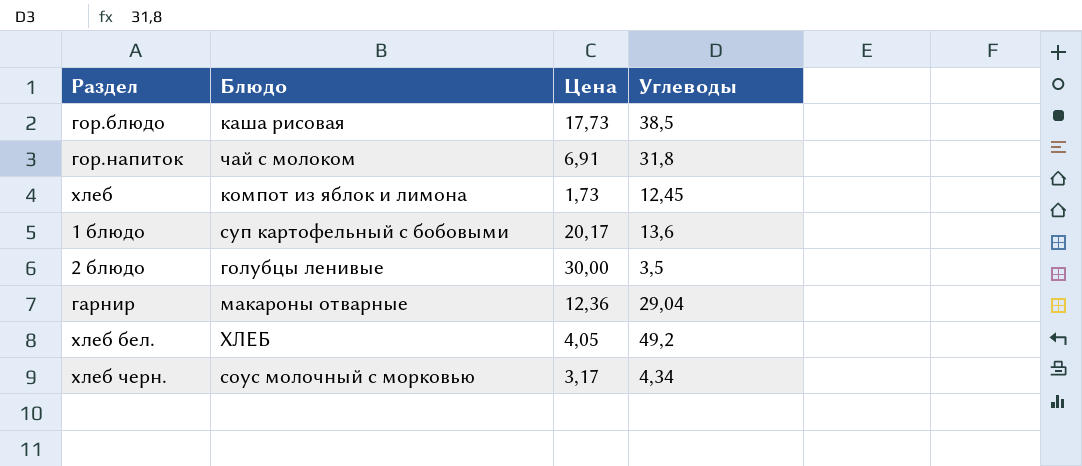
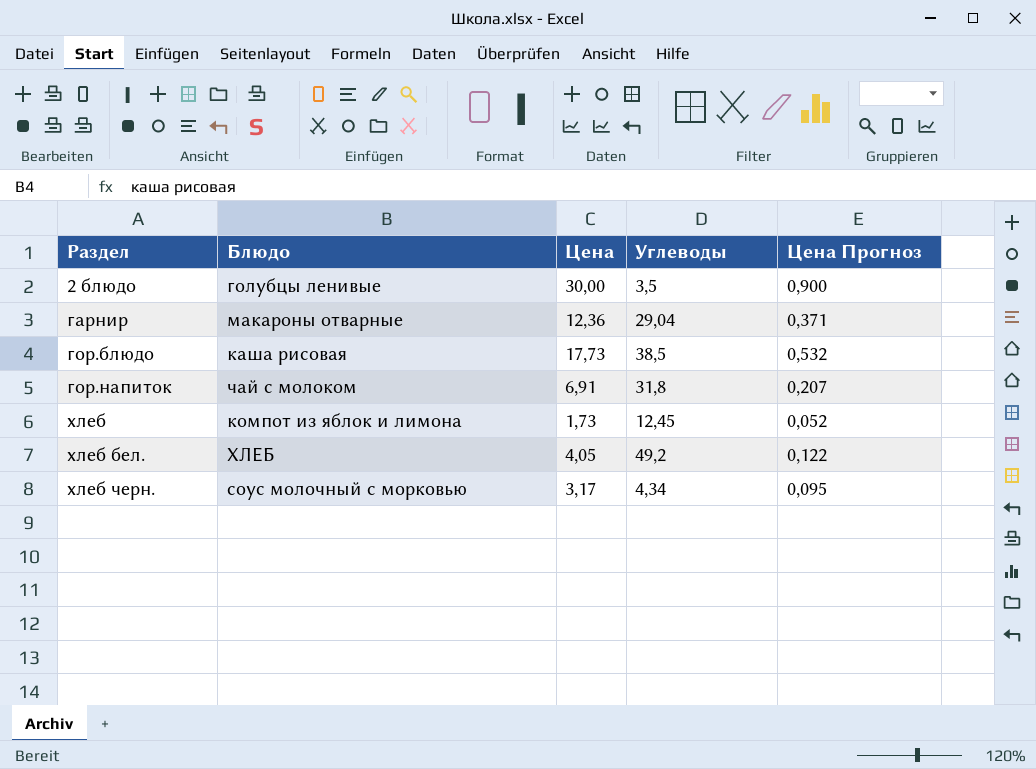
row order: none -> Раздел ascending
column Цена Прогноз | formula: none -> [Цена] * 0,03
row 1 блюдо: суп картофельный с бобовыми | 20,17 | 13,6 -> none

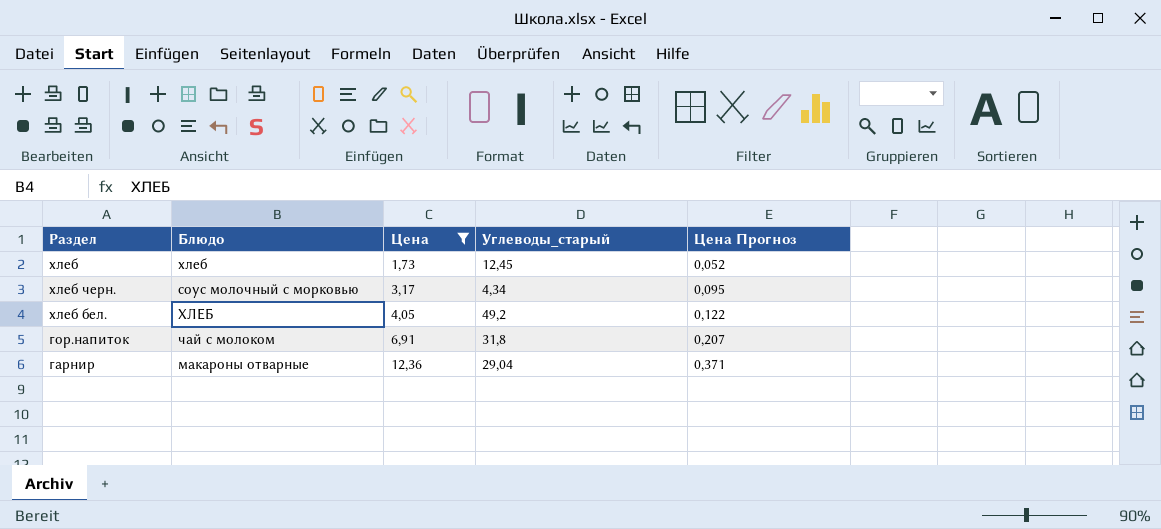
filter: none -> Цена <= 12,36
row order: Раздел ascending -> Цена ascending
column name: Углеводы -> Углеводы_старый
хлеб | Блюдо: компот из яблок и лимона -> хлеб

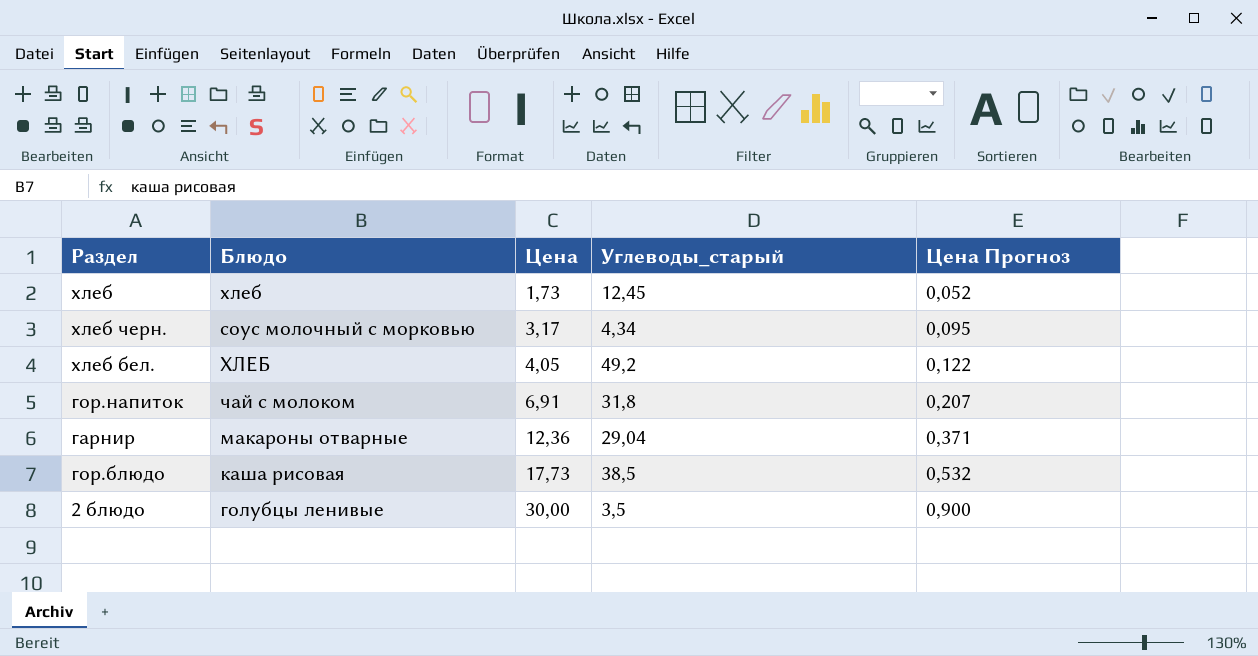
filter: Цена <= 12,36 -> none

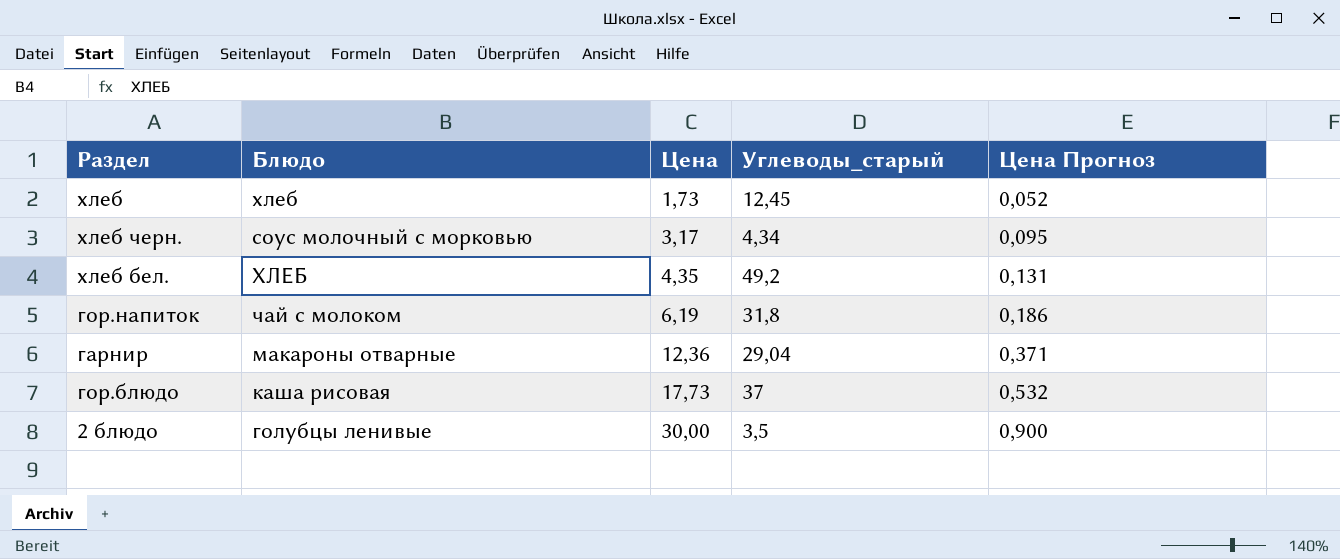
хлеб бел. | Цена: 4,05 -> 4,35
хлеб бел. | Цена Прогноз: 0,122 -> 0,131
гор.напиток | Цена: 6,91 -> 6,19
гор.напиток | Цена Прогноз: 0,207 -> 0,186
гор.блюдо | Углеводы_старый: 38,5 -> 37

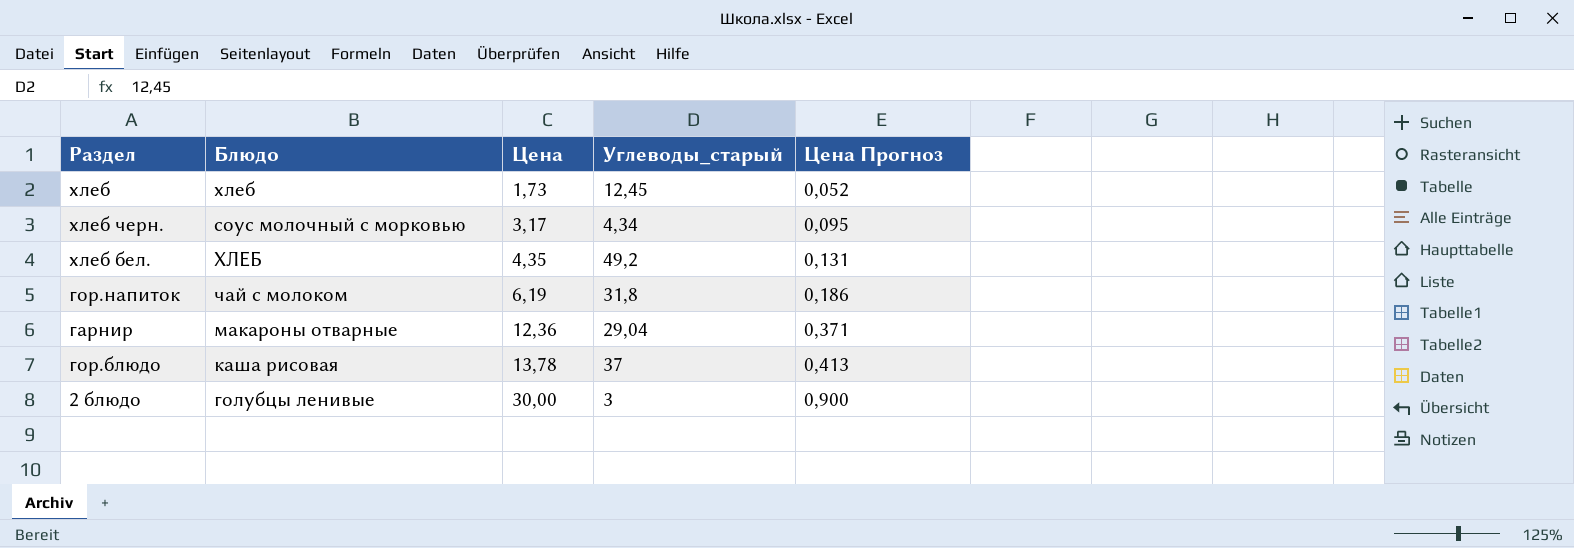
гор.блюдо | Цена: 17,73 -> 13,78
гор.блюдо | Цена Прогноз: 0,532 -> 0,413
2 блюдо | Углеводы_старый: 3,5 -> 3

